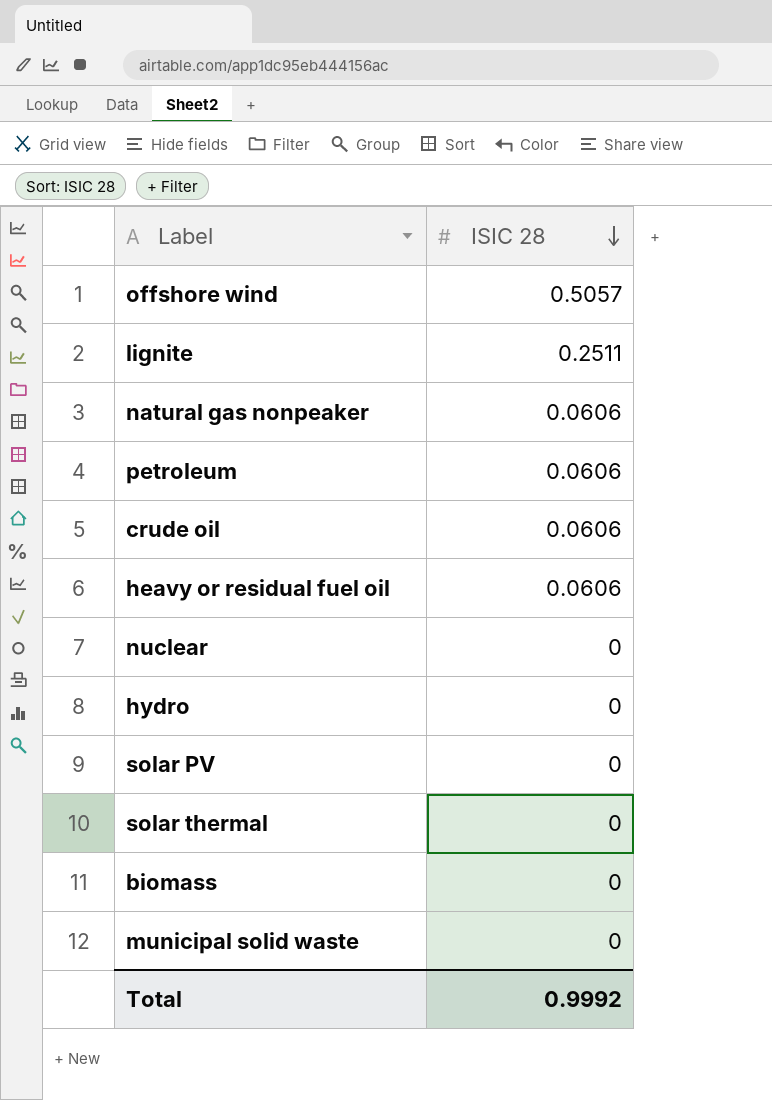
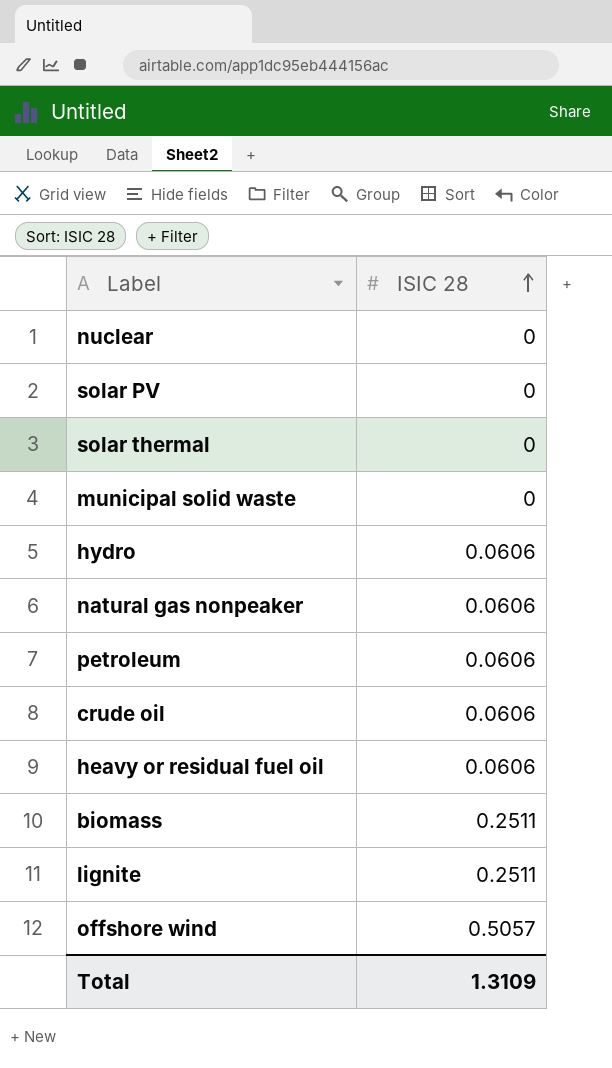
row order: ISIC 28 descending -> ISIC 28 ascending
hydro | ISIC 28: 0 -> 0.0606
biomass | ISIC 28: 0 -> 0.2511
Total | ISIC 28: 0.9992 -> 1.3109

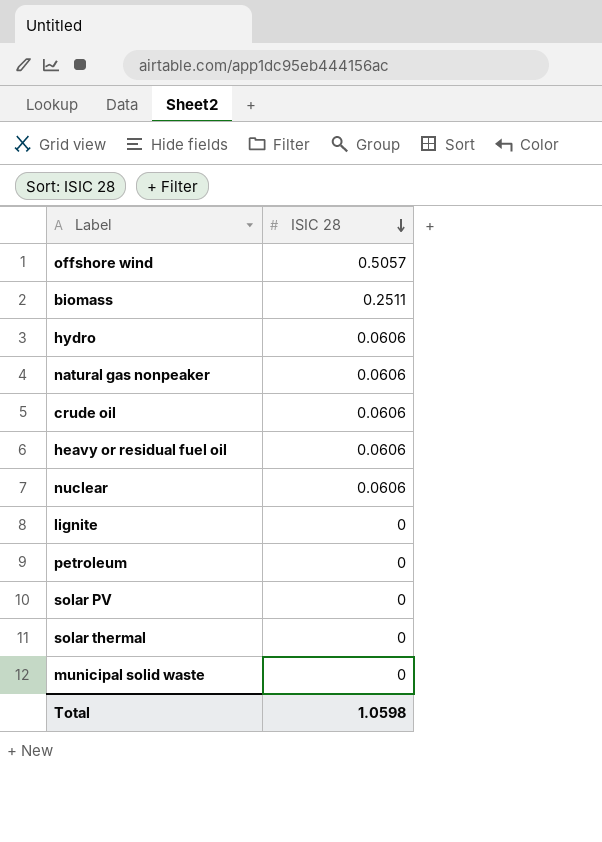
row order: ISIC 28 ascending -> ISIC 28 descending
nuclear | ISIC 28: 0 -> 0.0606
lignite | ISIC 28: 0.2511 -> 0
petroleum | ISIC 28: 0.0606 -> 0
Total | ISIC 28: 1.3109 -> 1.0598

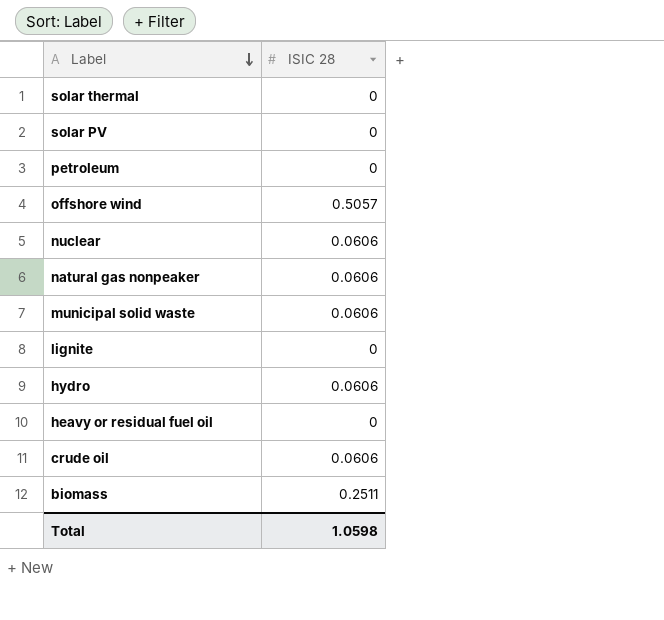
row order: ISIC 28 descending -> Label descending
municipal solid waste | ISIC 28: 0 -> 0.0606
heavy or residual fuel oil | ISIC 28: 0.0606 -> 0

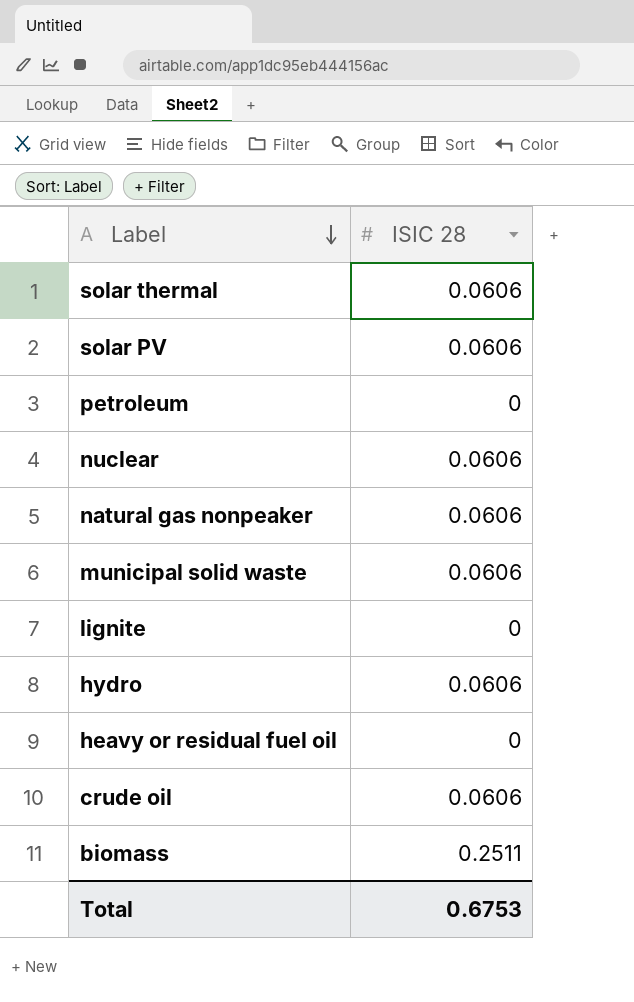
row offshore wind: 0.5057 -> none
solar thermal | ISIC 28: 0 -> 0.0606
solar PV | ISIC 28: 0 -> 0.0606
Total | ISIC 28: 1.0598 -> 0.6753

